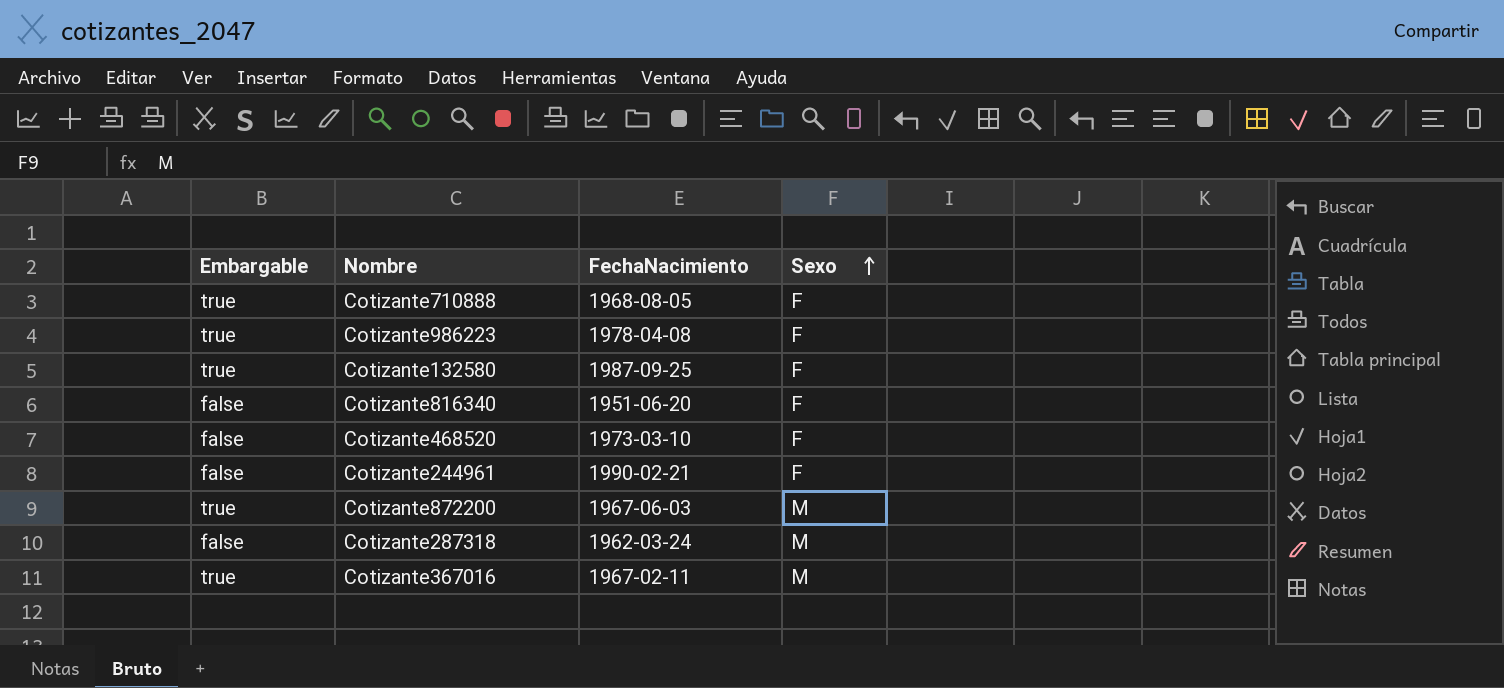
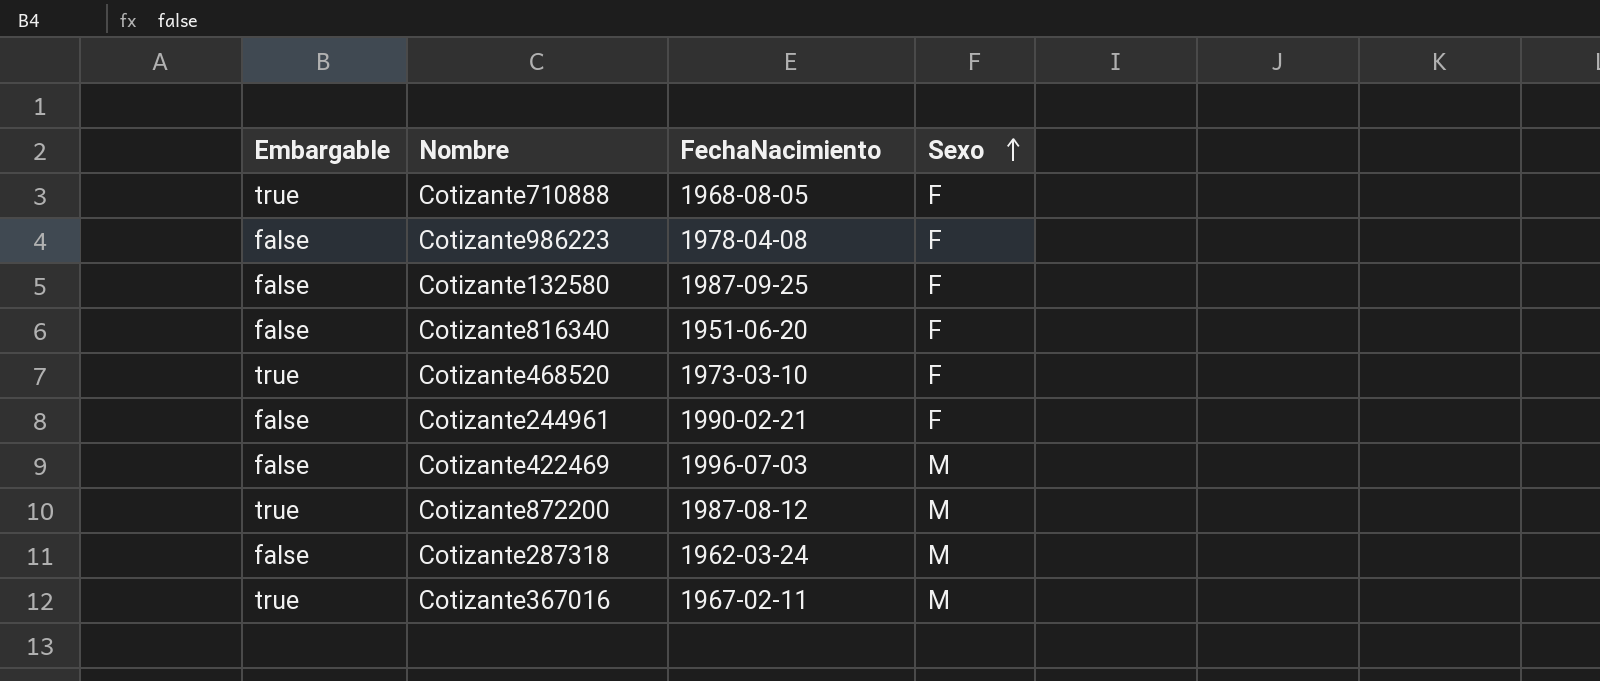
Cotizante986223 | Embargable: true -> false
Cotizante132580 | Embargable: true -> false
Cotizante468520 | Embargable: false -> true
row Cotizante422469: none -> false | 1996-07-03 | M
Cotizante872200 | FechaNacimiento: 1967-06-03 -> 1987-08-12

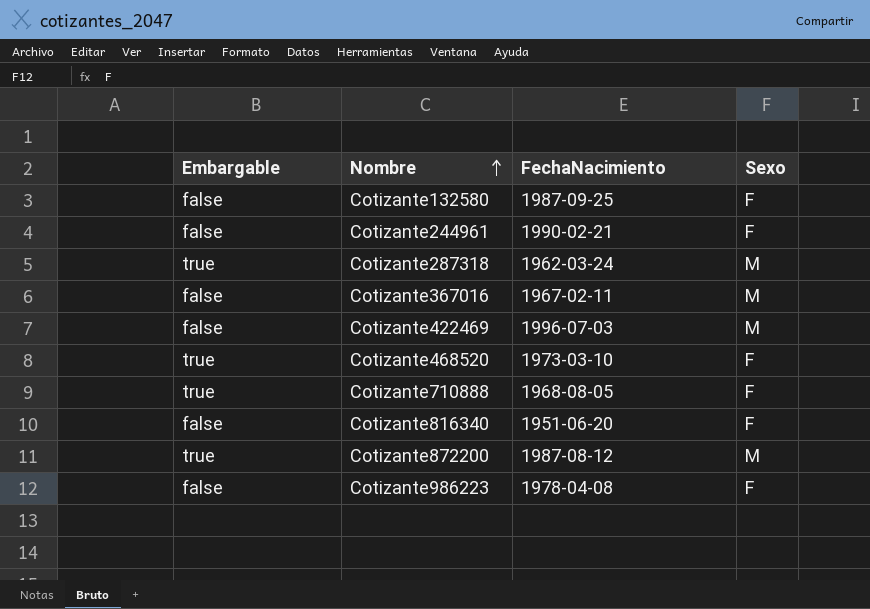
row order: Sexo ascending -> Nombre ascending
Cotizante287318 | Embargable: false -> true
Cotizante367016 | Embargable: true -> false

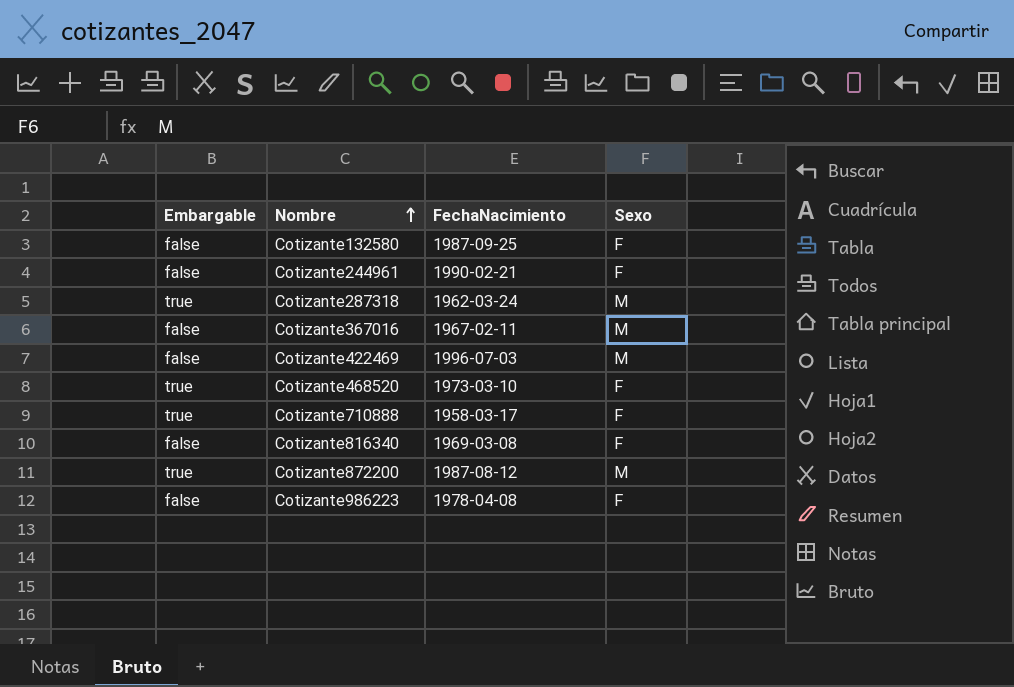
Cotizante710888 | FechaNacimiento: 1968-08-05 -> 1958-03-17
Cotizante816340 | FechaNacimiento: 1951-06-20 -> 1969-03-08

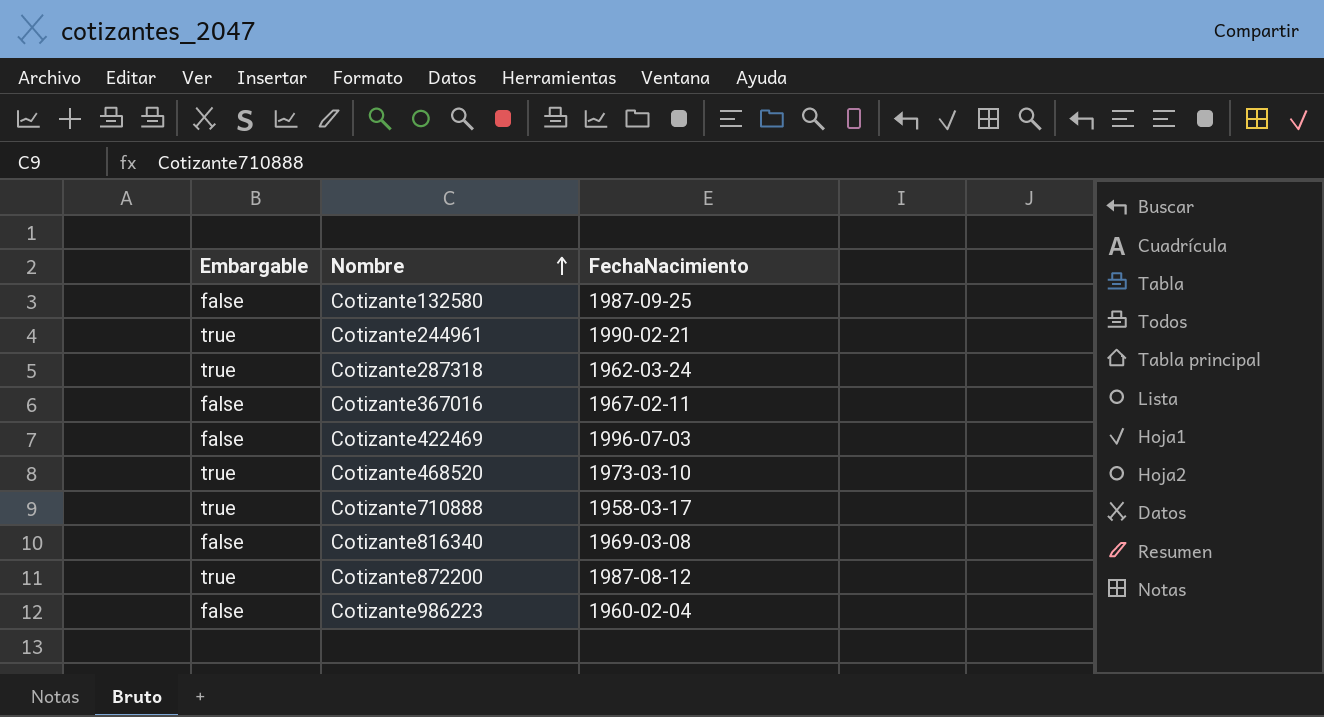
column Sexo | position: 4 -> none
Cotizante244961 | Embargable: false -> true
Cotizante986223 | FechaNacimiento: 1978-04-08 -> 1960-02-04

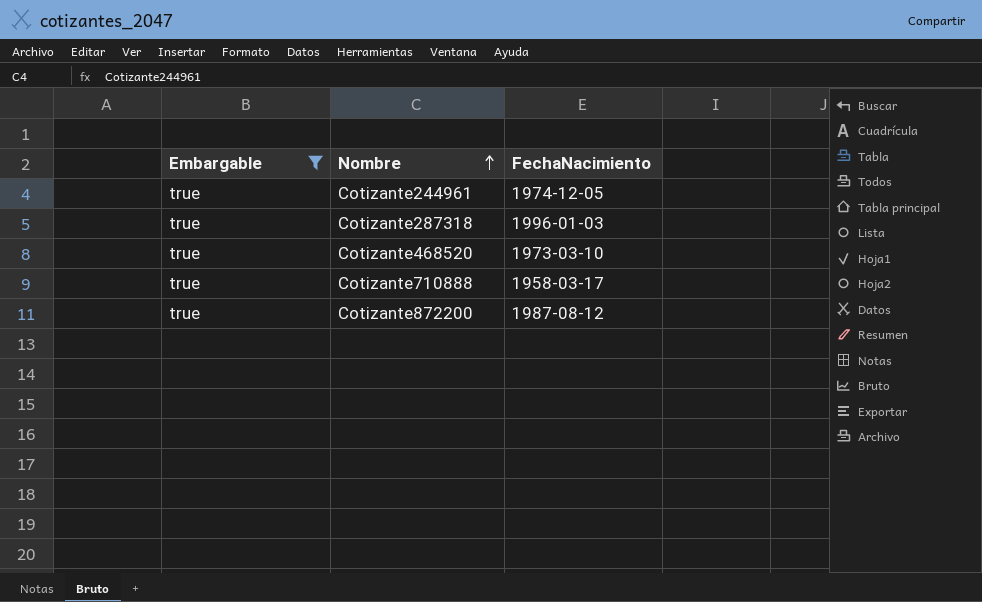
filter: none -> Embargable = true
Cotizante244961 | FechaNacimiento: 1990-02-21 -> 1974-12-05
Cotizante287318 | FechaNacimiento: 1962-03-24 -> 1996-01-03

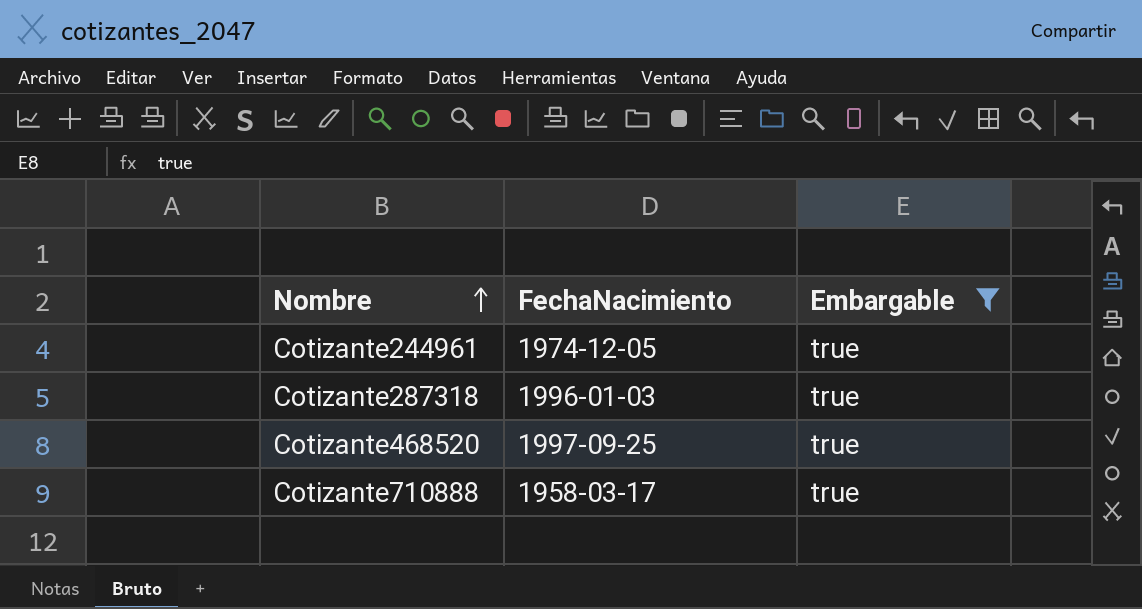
column Embargable | position: 1 -> 3
row Cotizante872200: true | 1987-08-12 -> none
Cotizante468520 | FechaNacimiento: 1973-03-10 -> 1997-09-25

